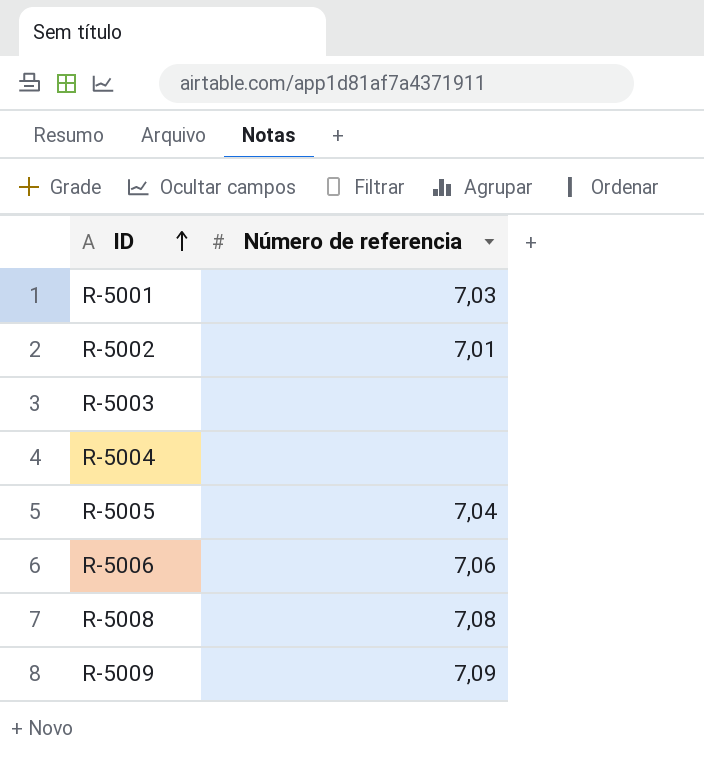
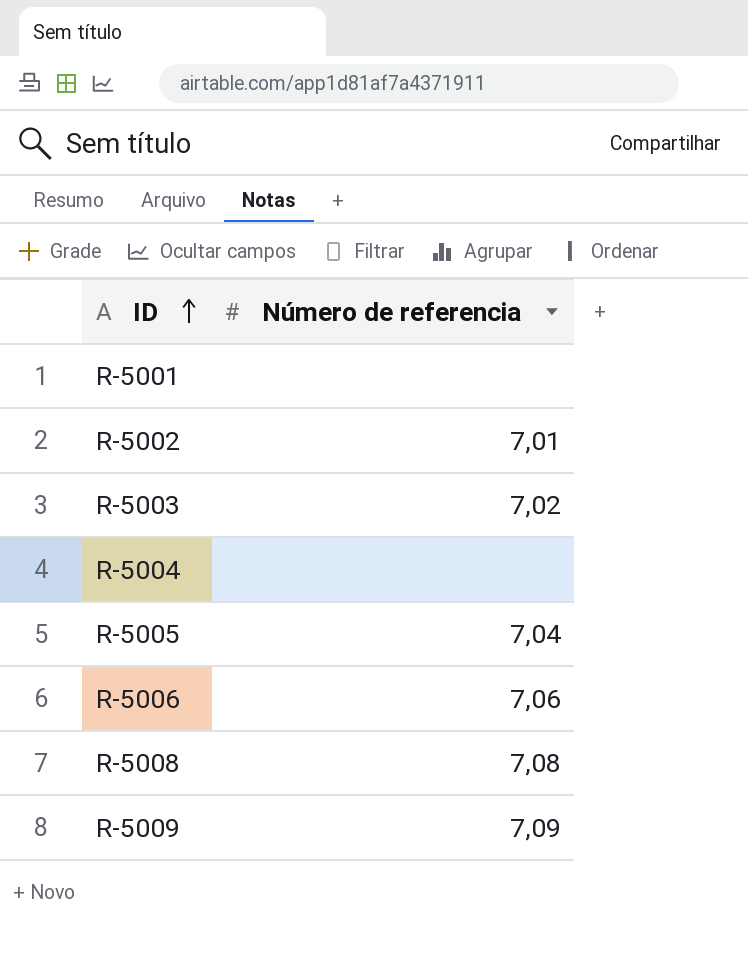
R-5001 | Número de referencia: 7,03 -> none
R-5003 | Número de referencia: none -> 7,02

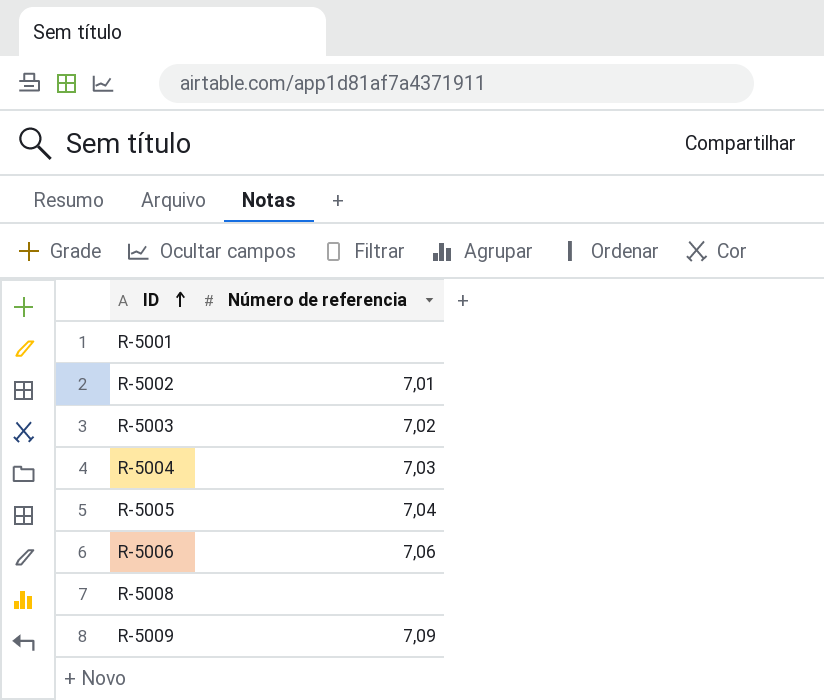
R-5004 | Número de referencia: none -> 7,03
R-5008 | Número de referencia: 7,08 -> none

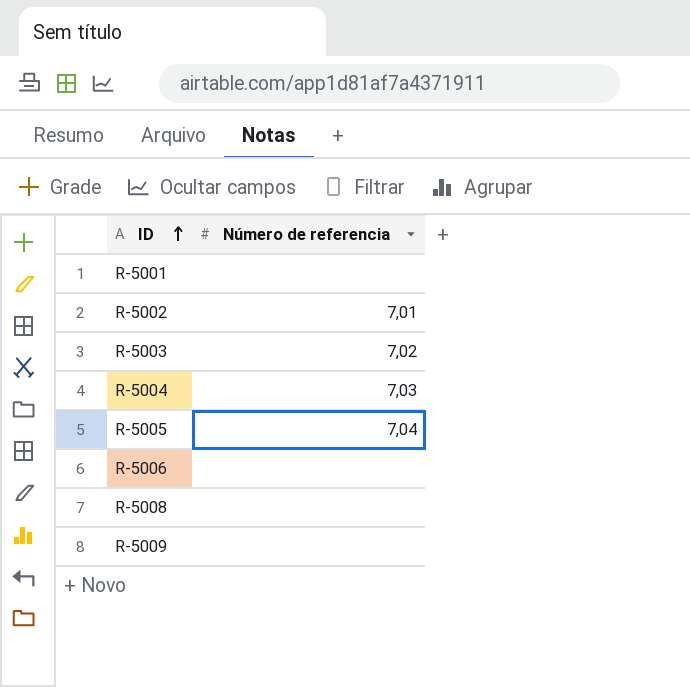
R-5006 | Número de referencia: 7,06 -> none
R-5009 | Número de referencia: 7,09 -> none

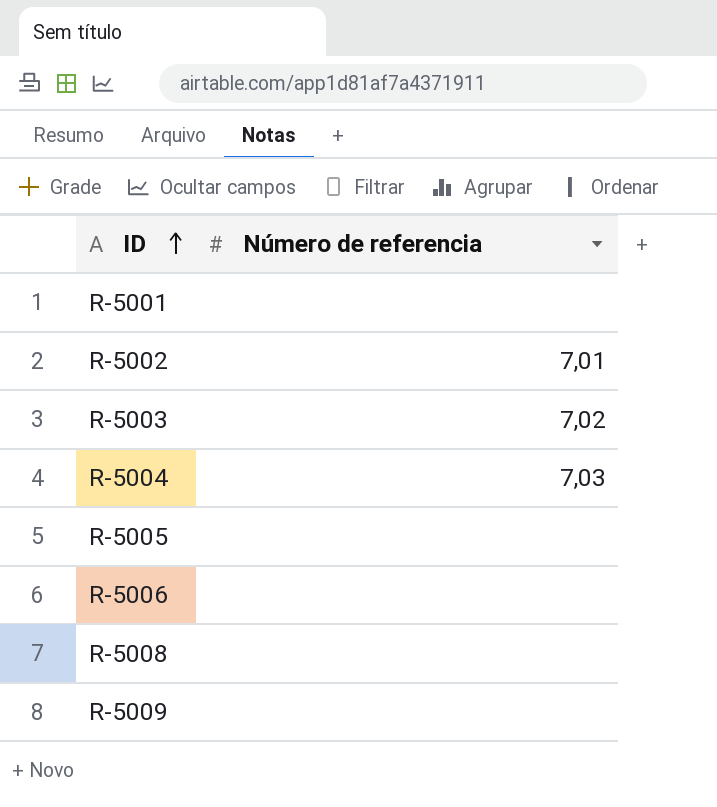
R-5005 | Número de referencia: 7,04 -> none

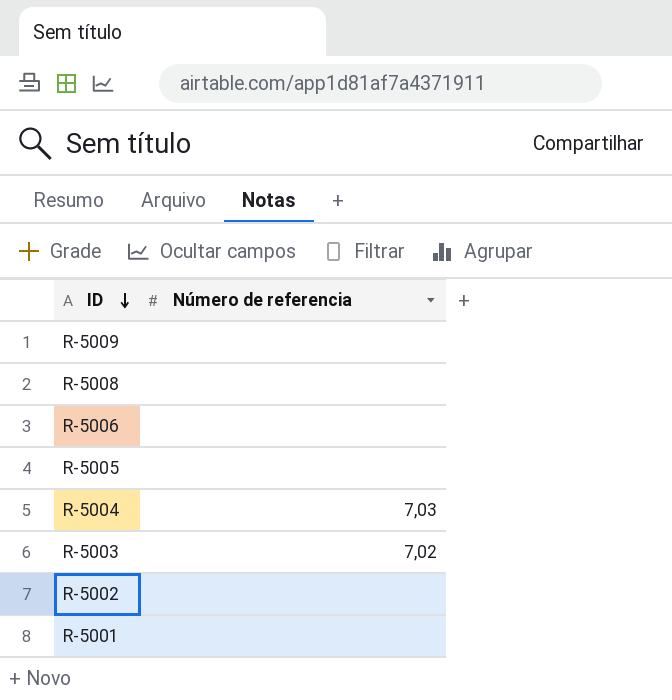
row order: ID ascending -> ID descending
R-5002 | Número de referencia: 7,01 -> none

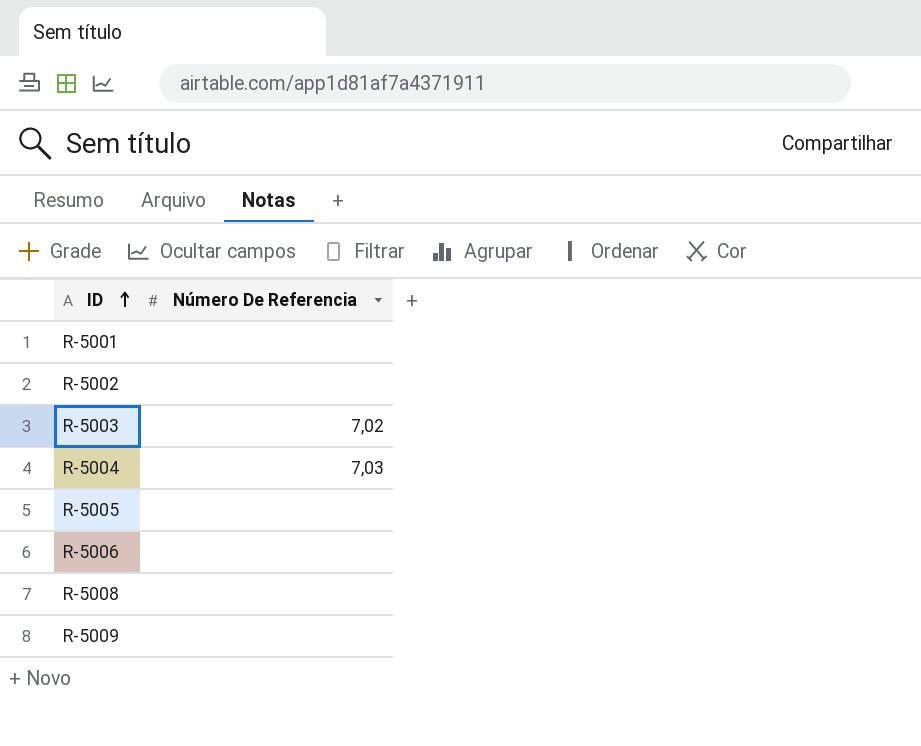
row order: ID descending -> ID ascending
column name: Número de referencia -> Número De Referencia

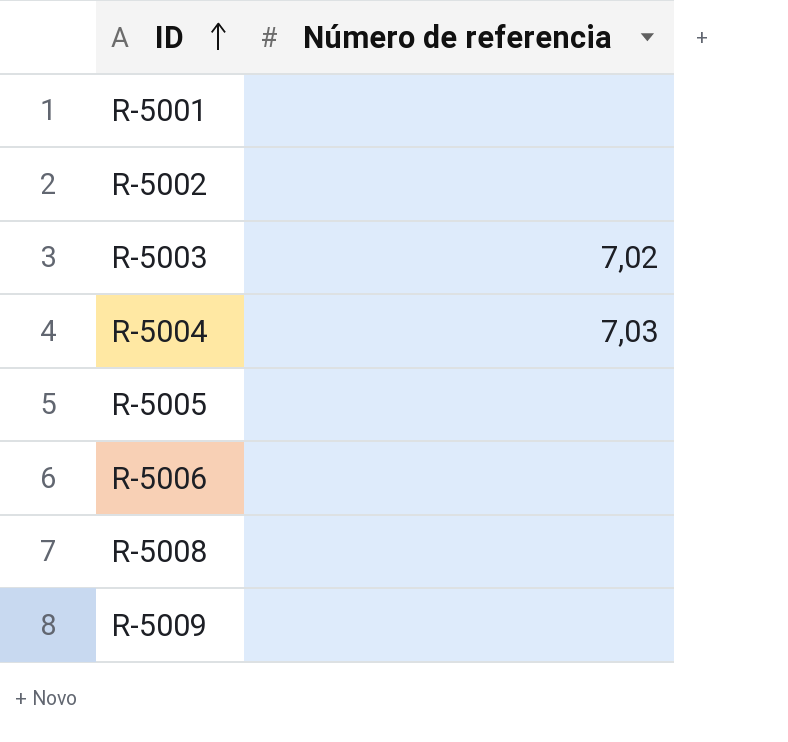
column name: Número De Referencia -> Número de referencia

